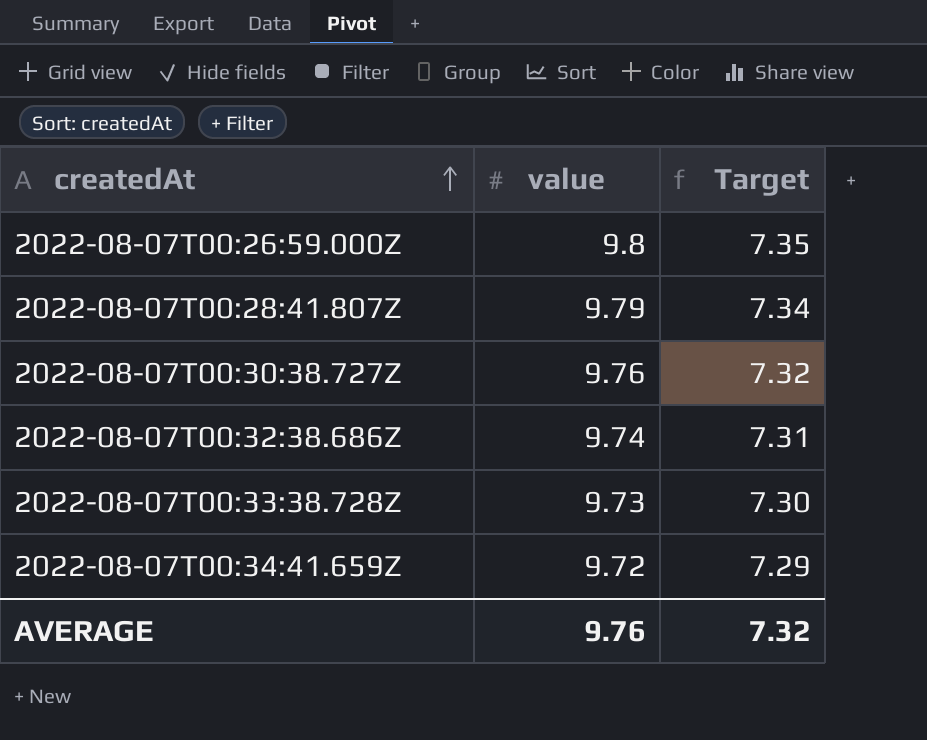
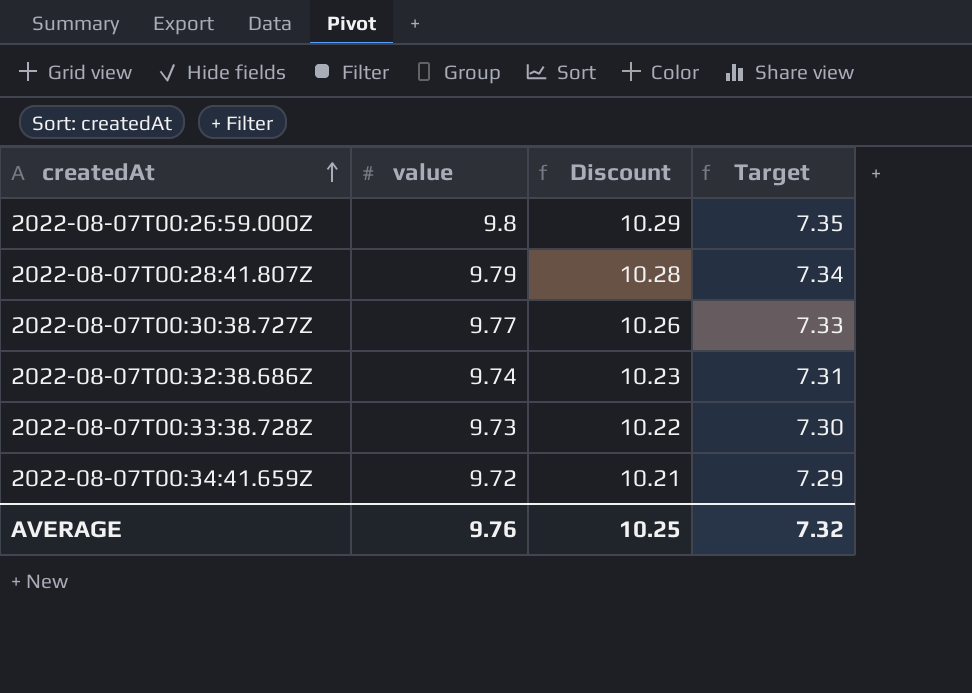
column Discount | formula: none -> [value] * 1.05
2022-08-07T00:30:38.727Z | value: 9.76 -> 9.77
2022-08-07T00:30:38.727Z | Target: 7.32 -> 7.33

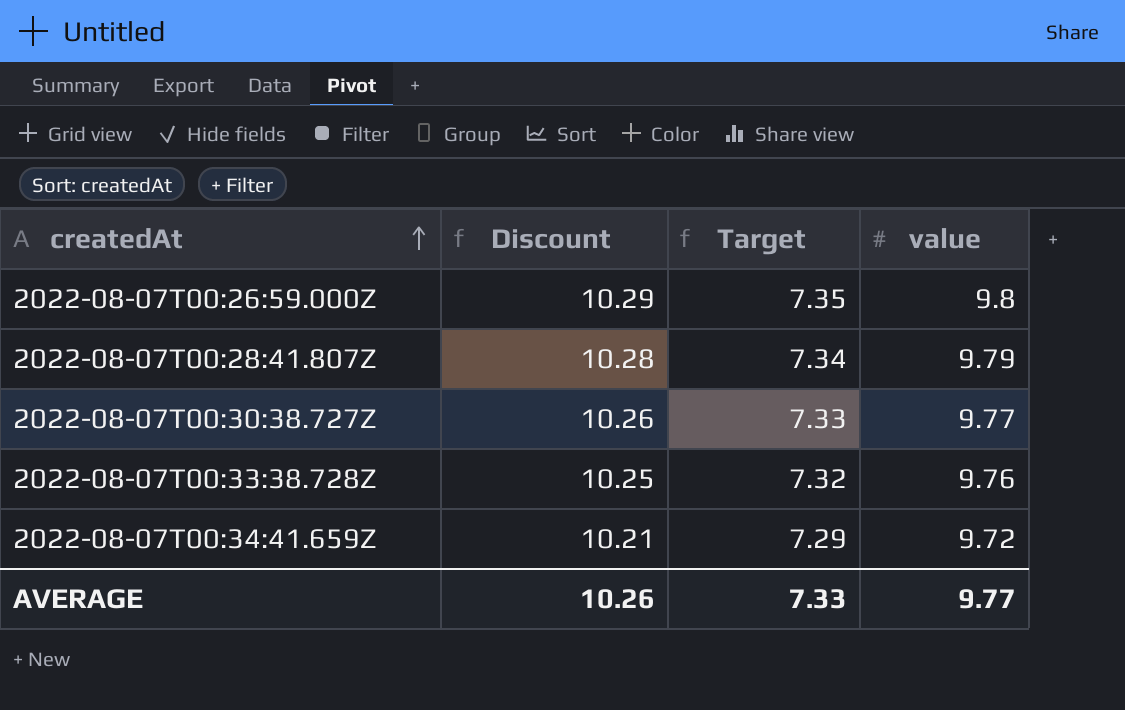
column value | position: 2 -> 4
row 2022-08-07T00:32:38.686Z: 9.74 | 10.23 | 7.31 -> none
2022-08-07T00:33:38.728Z | Discount: 10.22 -> 10.25
2022-08-07T00:33:38.728Z | Target: 7.30 -> 7.32
2022-08-07T00:33:38.728Z | value: 9.73 -> 9.76
AVERAGE | Discount: 10.25 -> 10.26
AVERAGE | Target: 7.32 -> 7.33
AVERAGE | value: 9.76 -> 9.77

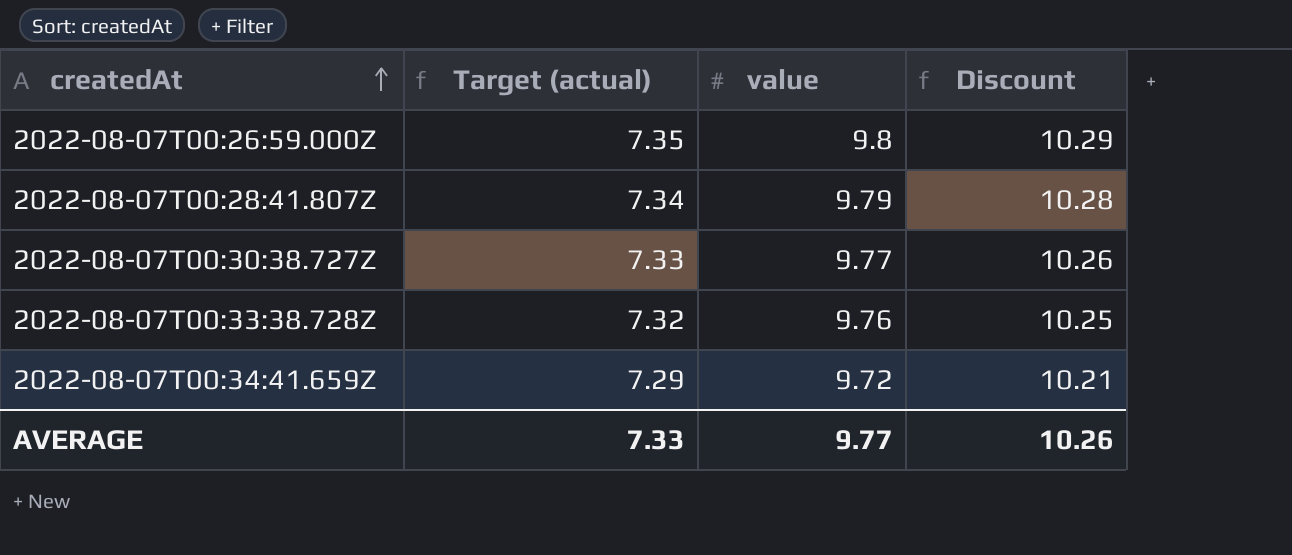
column name: Target -> Target (actual)
column Discount | position: 2 -> 4

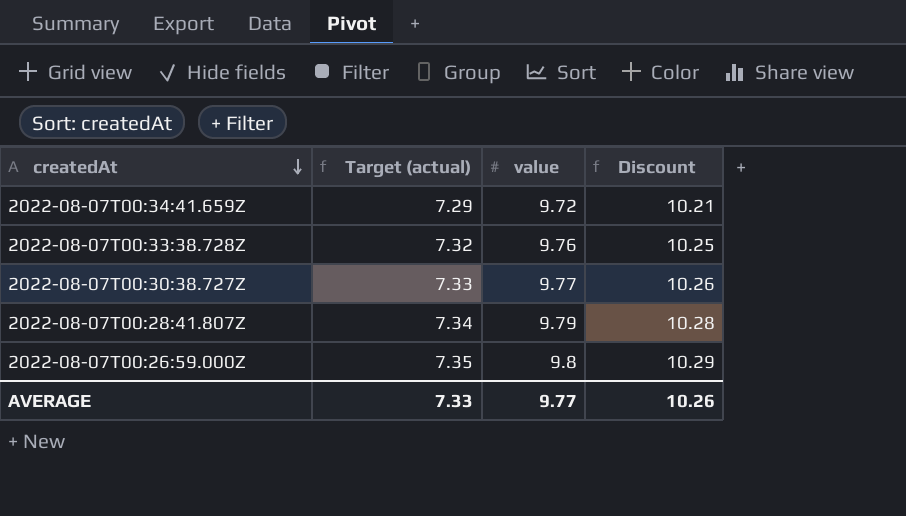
row order: createdAt ascending -> createdAt descending

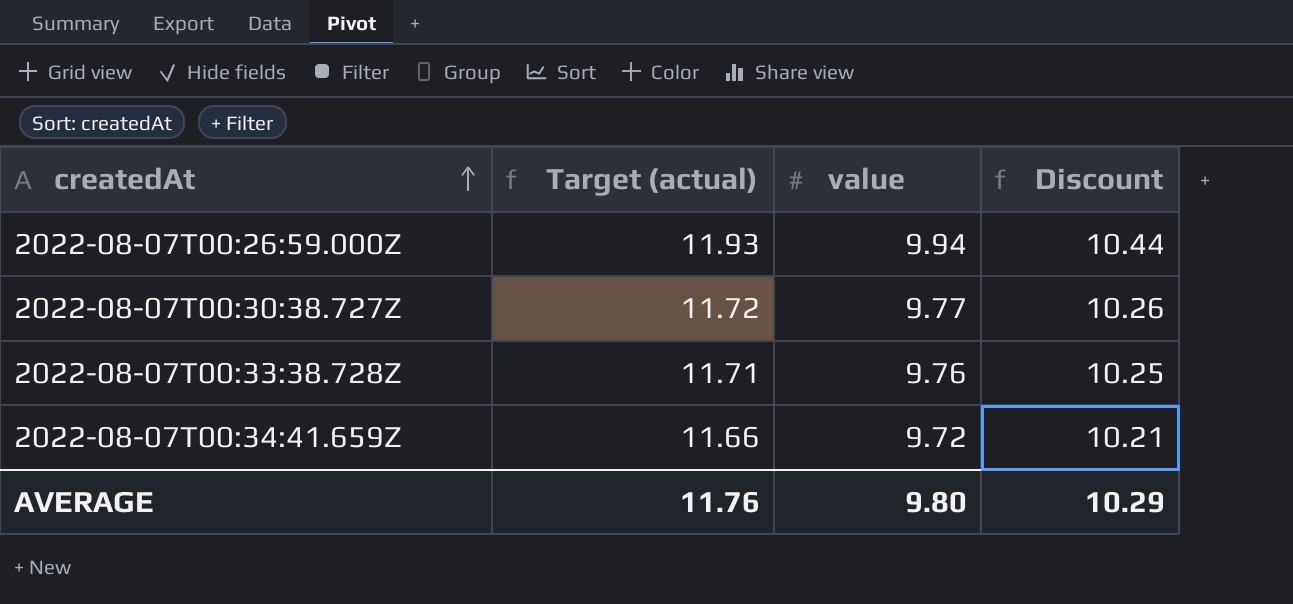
row order: createdAt descending -> createdAt ascending
column Target (actual) | formula: [value] * 0.75 -> [value] * 1.2
row 2022-08-07T00:28:41.807Z: 7.34 | 9.79 | 10.28 -> none
2022-08-07T00:26:59.000Z | value: 9.8 -> 9.94
2022-08-07T00:26:59.000Z | Discount: 10.29 -> 10.44
AVERAGE | Target (actual): 7.33 -> 11.76
AVERAGE | value: 9.77 -> 9.80
AVERAGE | Discount: 10.26 -> 10.29

